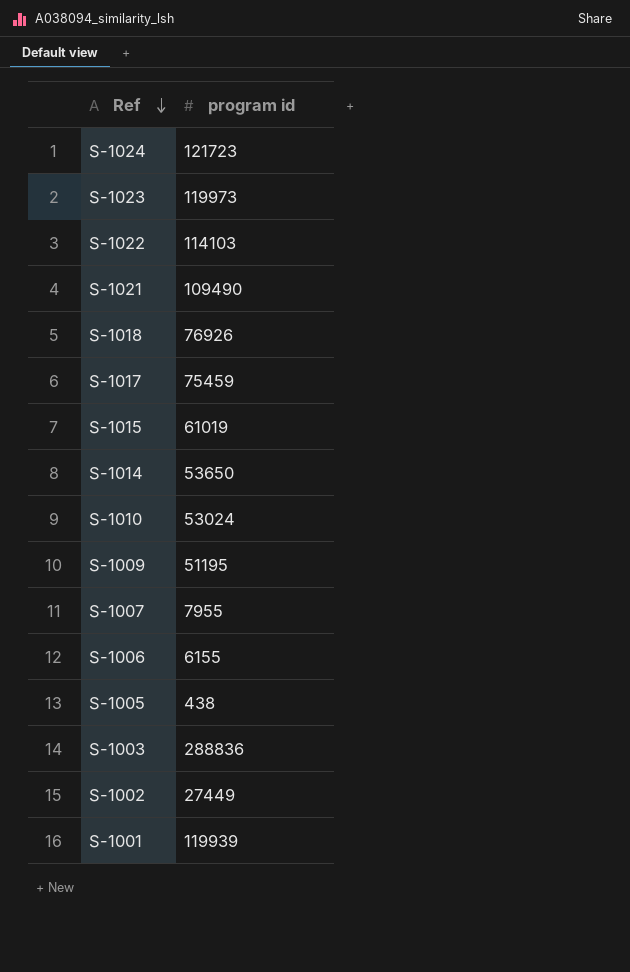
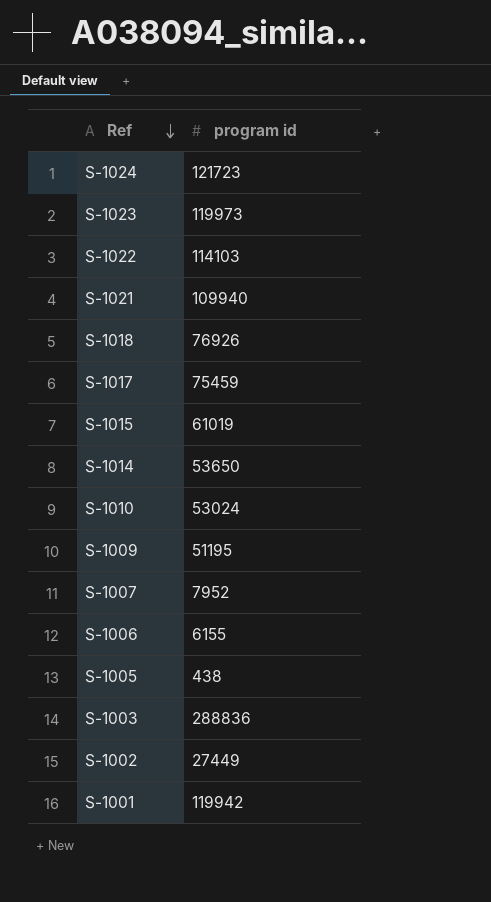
S-1021 | program id: 109490 -> 109940
S-1007 | program id: 7955 -> 7952
S-1001 | program id: 119939 -> 119942

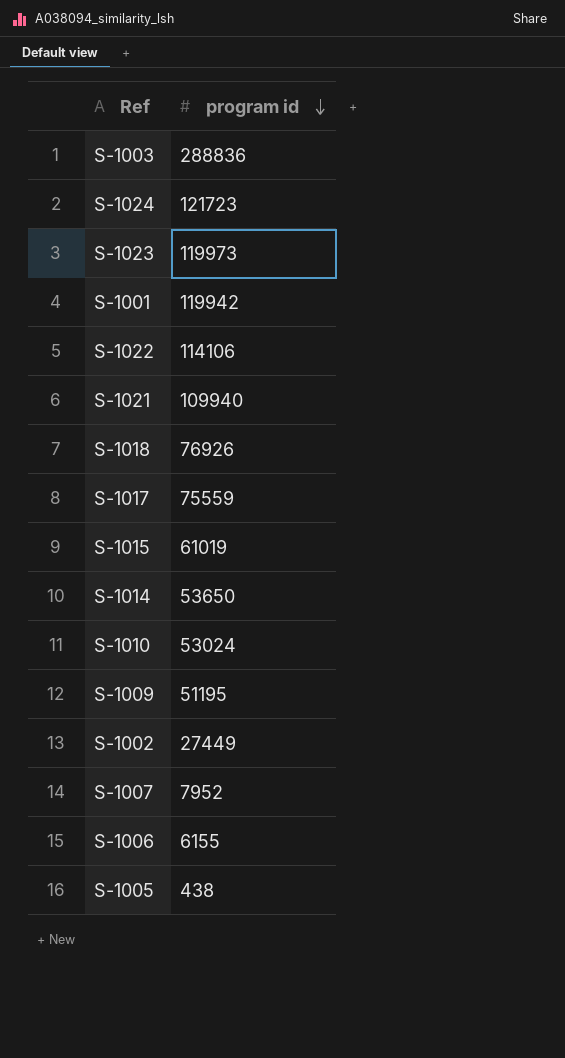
row order: Ref descending -> program id descending
S-1022 | program id: 114103 -> 114106
S-1017 | program id: 75459 -> 75559

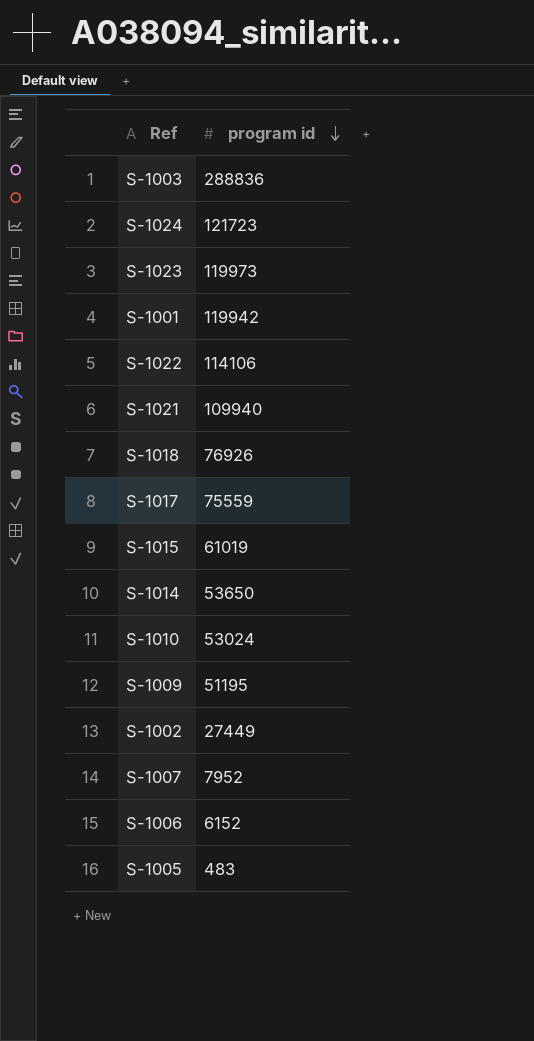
S-1006 | program id: 6155 -> 6152
S-1005 | program id: 438 -> 483

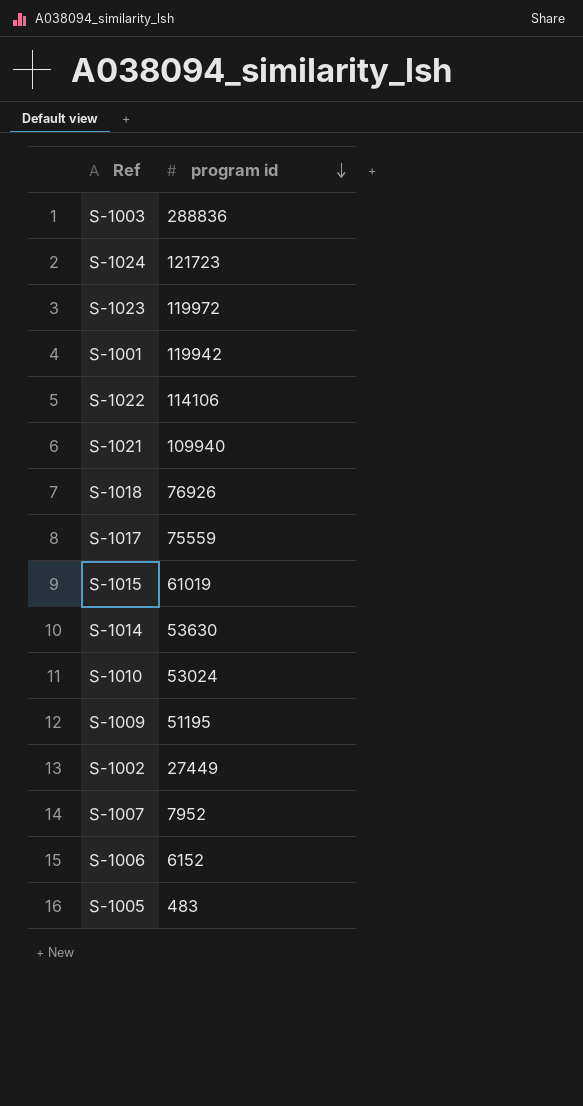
S-1023 | program id: 119973 -> 119972
S-1014 | program id: 53650 -> 53630

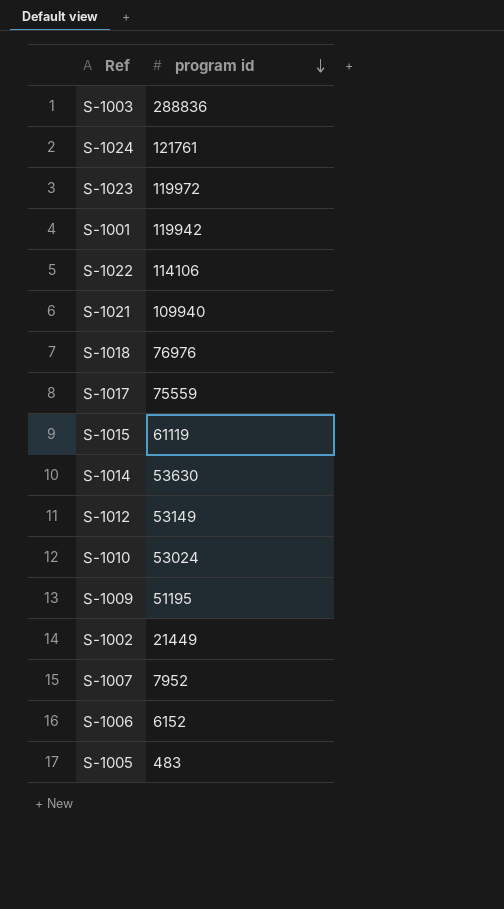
S-1024 | program id: 121723 -> 121761
S-1018 | program id: 76926 -> 76976
S-1015 | program id: 61019 -> 61119
row S-1012: none -> 53149
S-1002 | program id: 27449 -> 21449

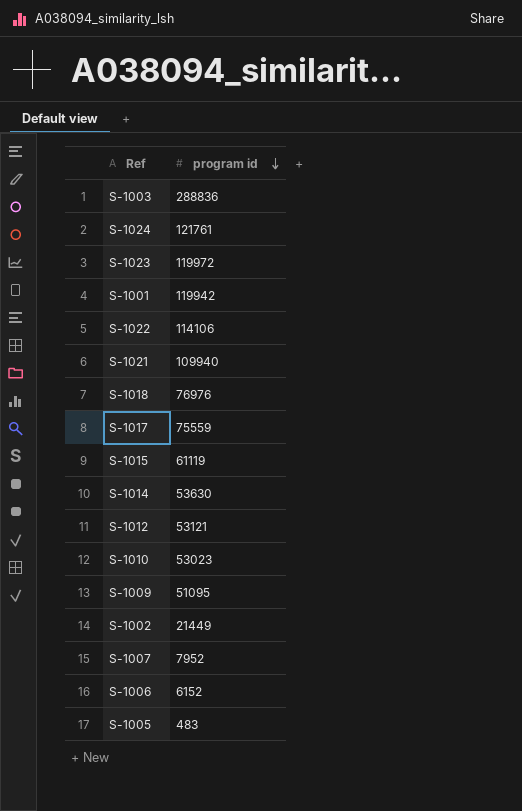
S-1012 | program id: 53149 -> 53121
S-1010 | program id: 53024 -> 53023
S-1009 | program id: 51195 -> 51095

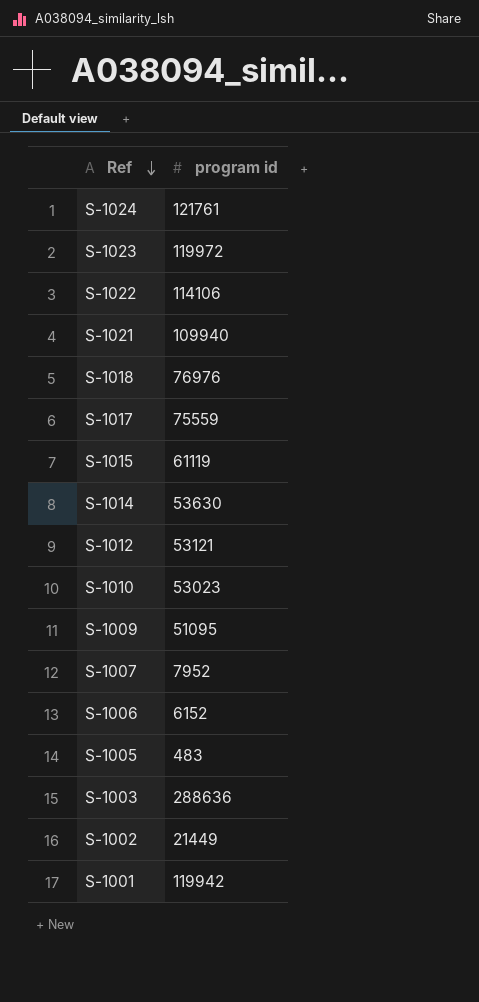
row order: program id descending -> Ref descending
S-1003 | program id: 288836 -> 288636

